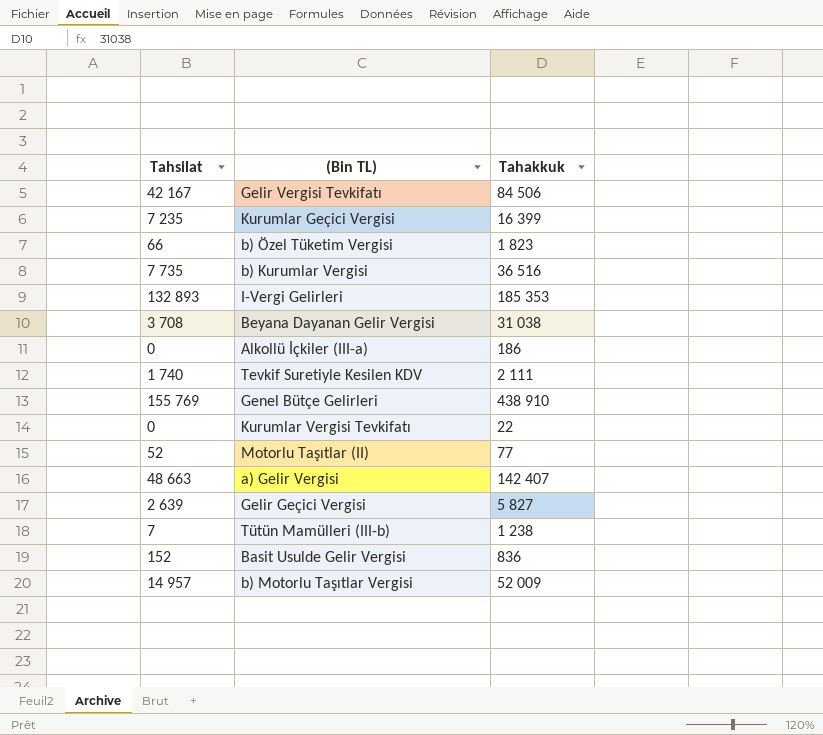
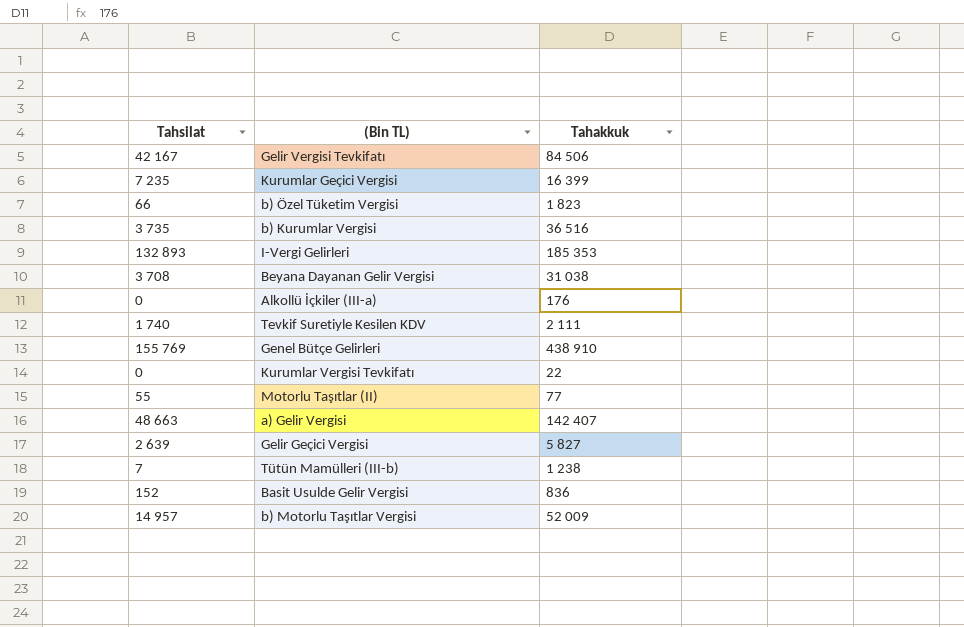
b) Kurumlar Vergisi | Tahsilat: 7 735 -> 3 735
Alkollü İçkiler (III-a) | Tahakkuk: 186 -> 176
Motorlu Taşıtlar (II) | Tahsilat: 52 -> 55

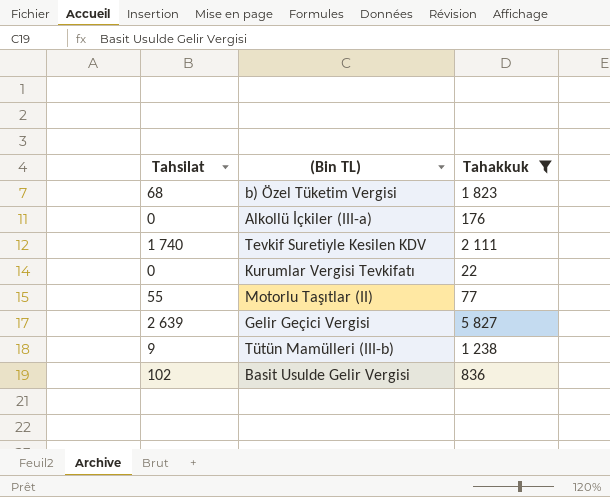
filter: none -> Tahakkuk <= 5 827
b) Özel Tüketim Vergisi | Tahsilat: 66 -> 68
Tütün Mamülleri (III-b) | Tahsilat: 7 -> 9
Basit Usulde Gelir Vergisi | Tahsilat: 152 -> 102

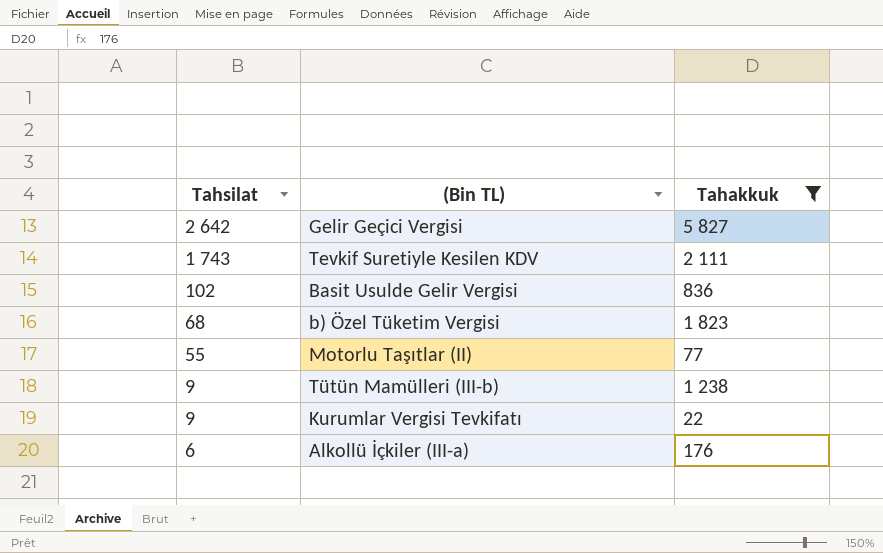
row order: none -> Tahsilat descending
Gelir Geçici Vergisi | Tahsilat: 2 639 -> 2 642
Tevkif Suretiyle Kesilen KDV | Tahsilat: 1 740 -> 1 743
Kurumlar Vergisi Tevkifatı | Tahsilat: 0 -> 9
Alkollü İçkiler (III-a) | Tahsilat: 0 -> 6

